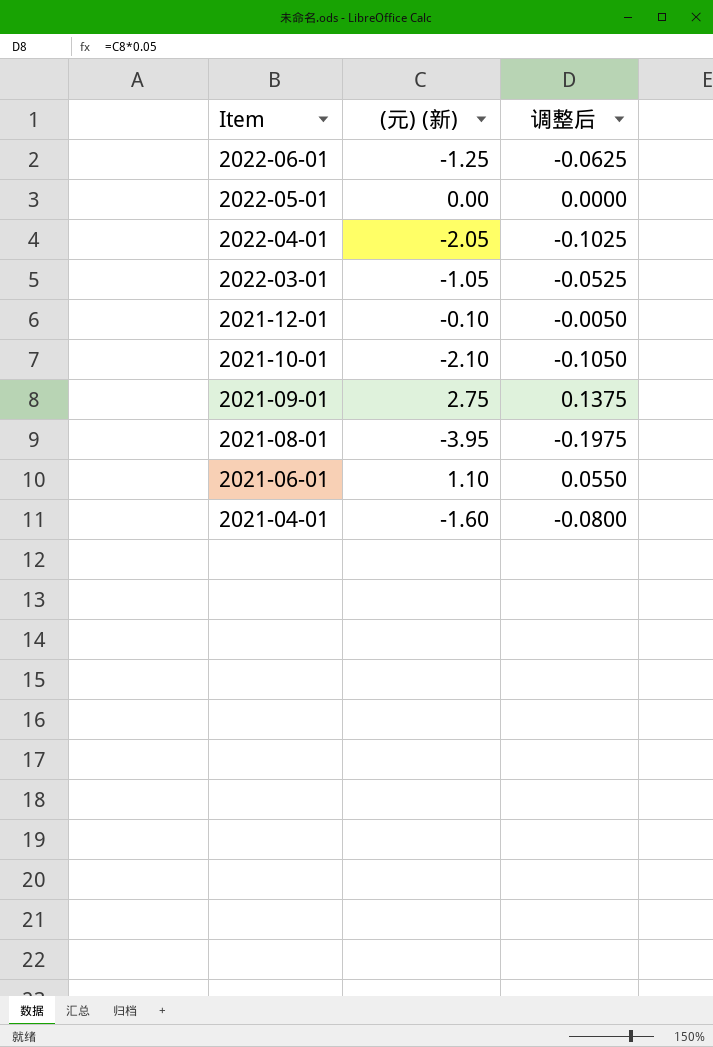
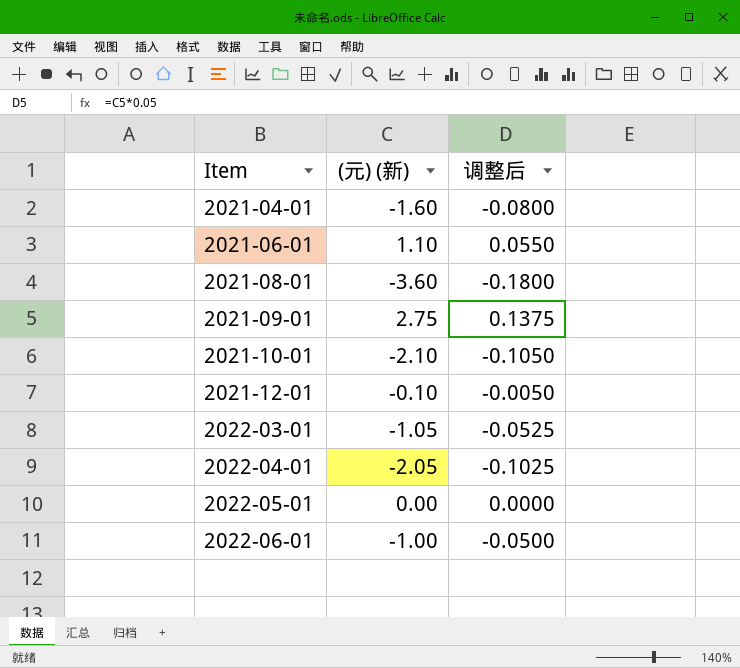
row order: Item descending -> Item ascending
2021-08-01 | (元) (新): -3.95 -> -3.60
2021-08-01 | 调整后: -0.1975 -> -0.1800
2022-06-01 | (元) (新): -1.25 -> -1.00
2022-06-01 | 调整后: -0.0625 -> -0.0500

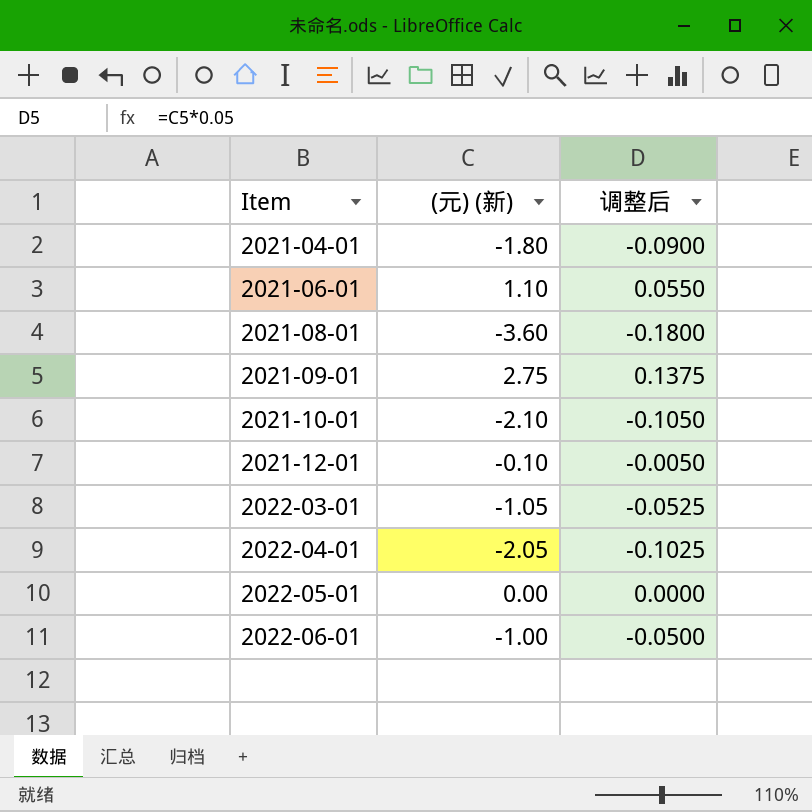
2021-04-01 | (元) (新): -1.60 -> -1.80
2021-04-01 | 调整后: -0.0800 -> -0.0900

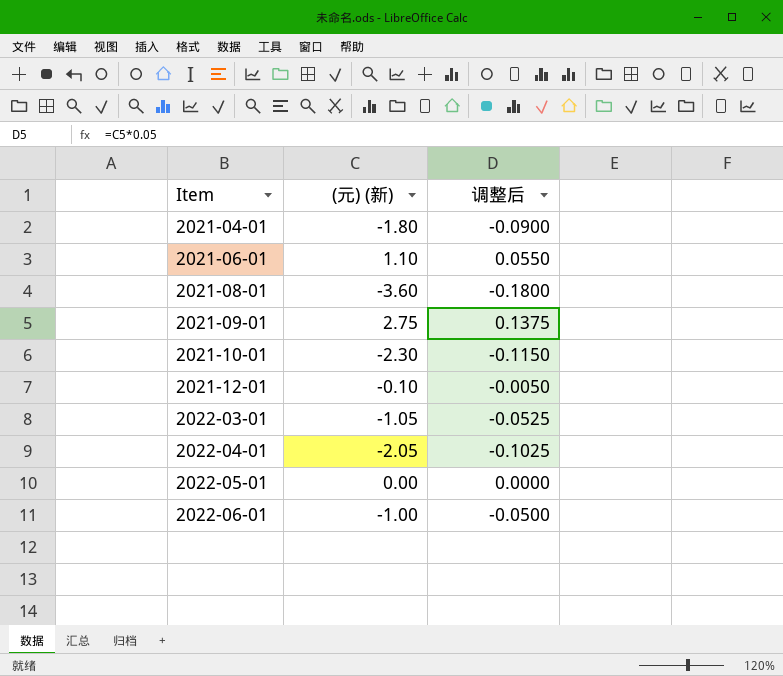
2021-10-01 | (元) (新): -2.10 -> -2.30
2021-10-01 | 调整后: -0.1050 -> -0.1150

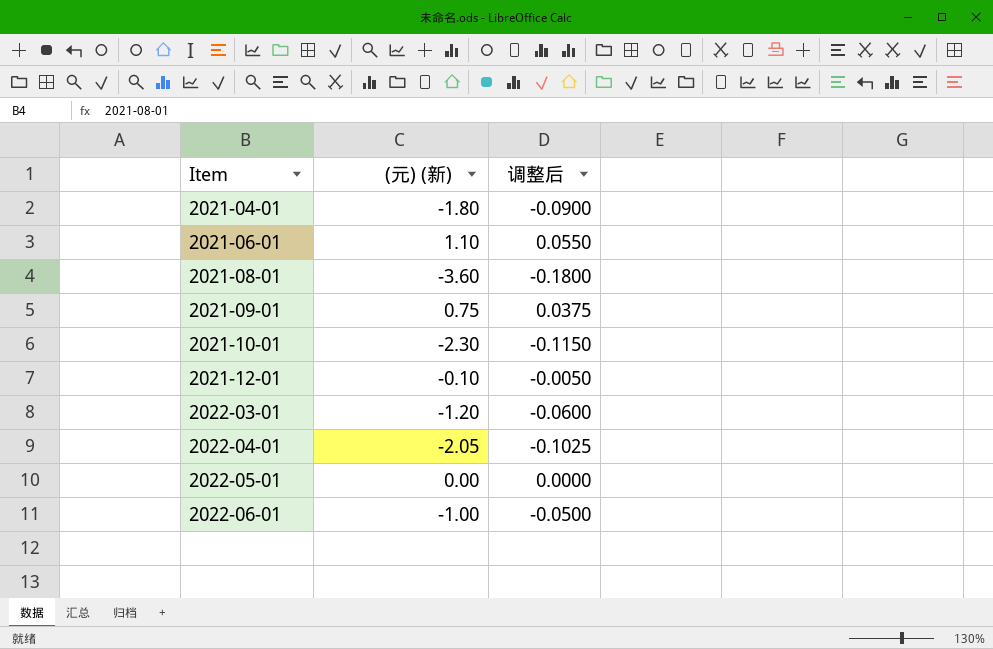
2021-09-01 | (元) (新): 2.75 -> 0.75
2021-09-01 | 调整后: 0.1375 -> 0.0375
2022-03-01 | (元) (新): -1.05 -> -1.20
2022-03-01 | 调整后: -0.0525 -> -0.0600

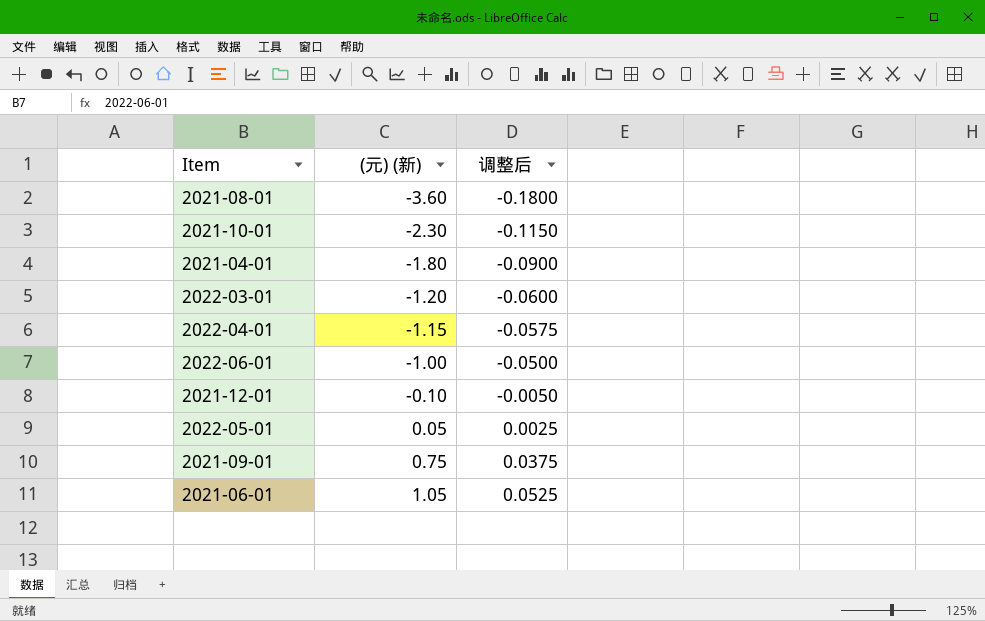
row order: Item ascending -> (元) (新) ascending
2022-04-01 | (元) (新): -2.05 -> -1.15
2022-04-01 | 调整后: -0.1025 -> -0.0575
2022-05-01 | (元) (新): 0.00 -> 0.05
2022-05-01 | 调整后: 0.0000 -> 0.0025
2021-06-01 | (元) (新): 1.10 -> 1.05
2021-06-01 | 调整后: 0.0550 -> 0.0525

